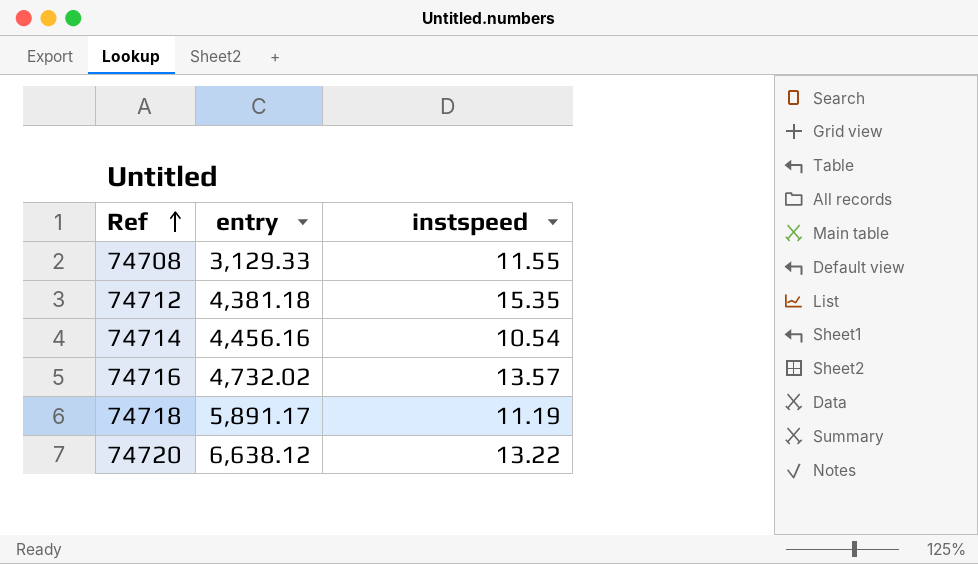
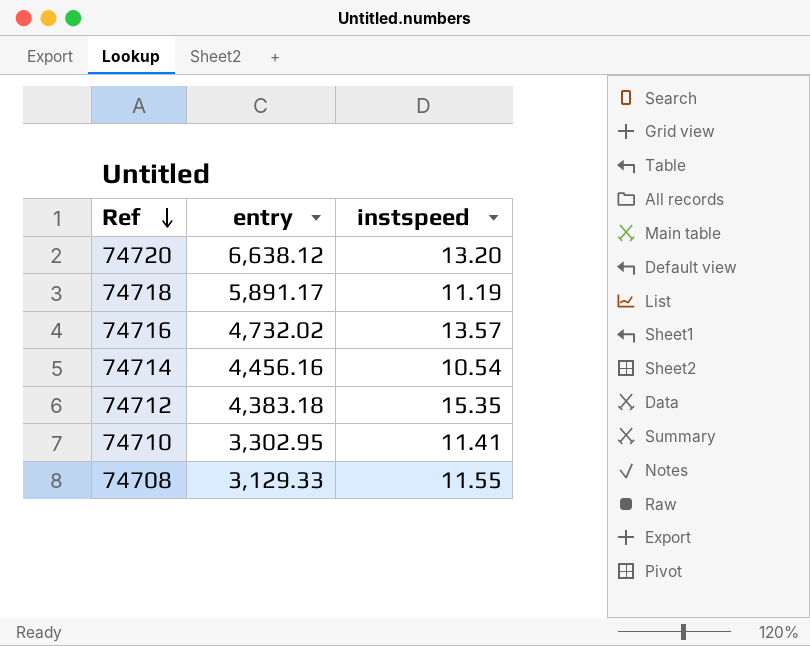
row order: Ref ascending -> Ref descending
74720 | instspeed: 13.22 -> 13.20
74712 | entry: 4,381.18 -> 4,383.18
row 74710: none -> 3,302.95 | 11.41

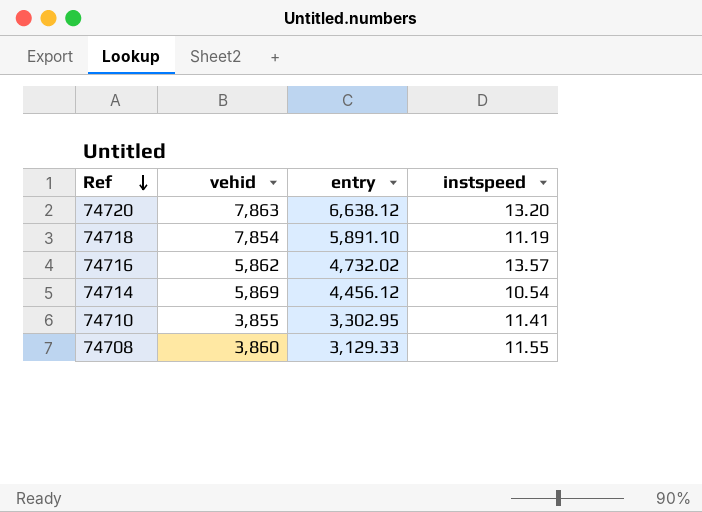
column vehid | position: none -> 2
row 74712: 4,383.18 | 15.35 -> none
74718 | entry: 5,891.17 -> 5,891.10
74714 | entry: 4,456.16 -> 4,456.12

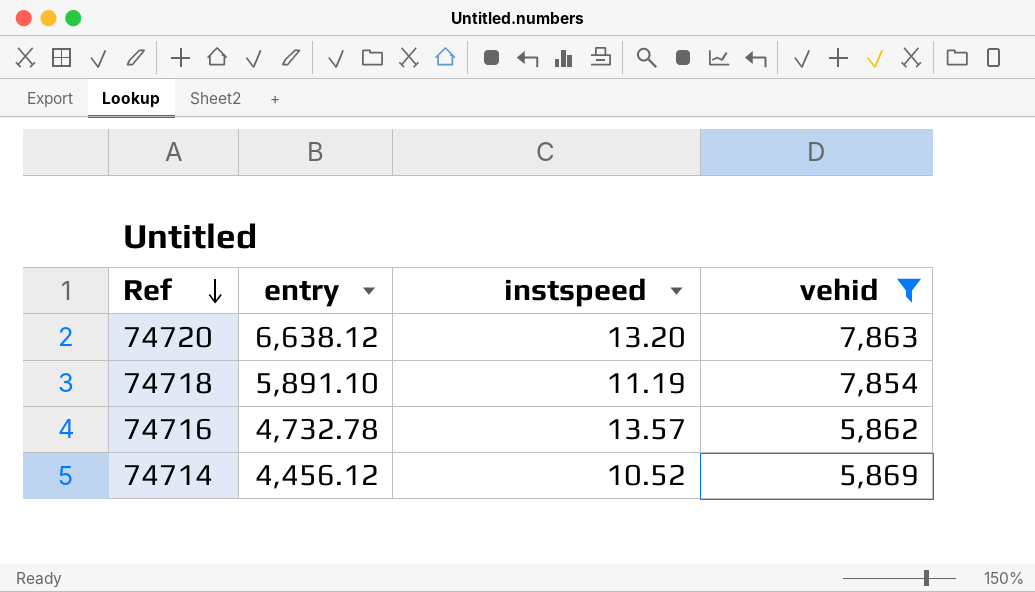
filter: none -> vehid >= 5,862
column vehid | position: 2 -> 4
74716 | entry: 4,732.02 -> 4,732.78
74714 | instspeed: 10.54 -> 10.52

